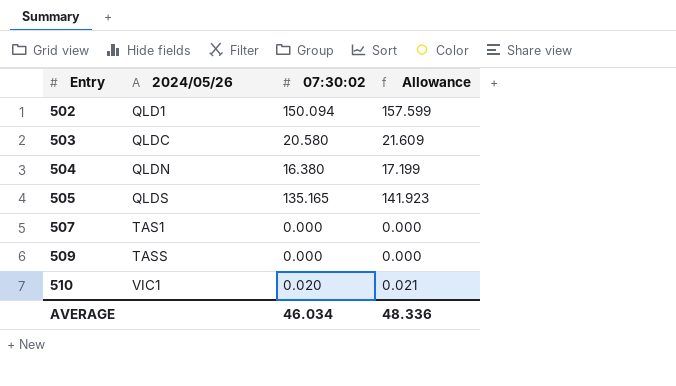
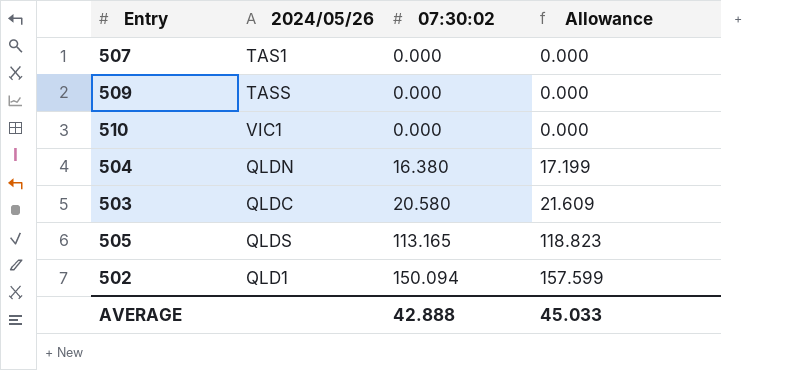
row order: Entry ascending -> 07:30:02 ascending
510 | 07:30:02: 0.020 -> 0.000
510 | Allowance: 0.021 -> 0.000
505 | 07:30:02: 135.165 -> 113.165
505 | Allowance: 141.923 -> 118.823
AVERAGE | 07:30:02: 46.034 -> 42.888
AVERAGE | Allowance: 48.336 -> 45.033

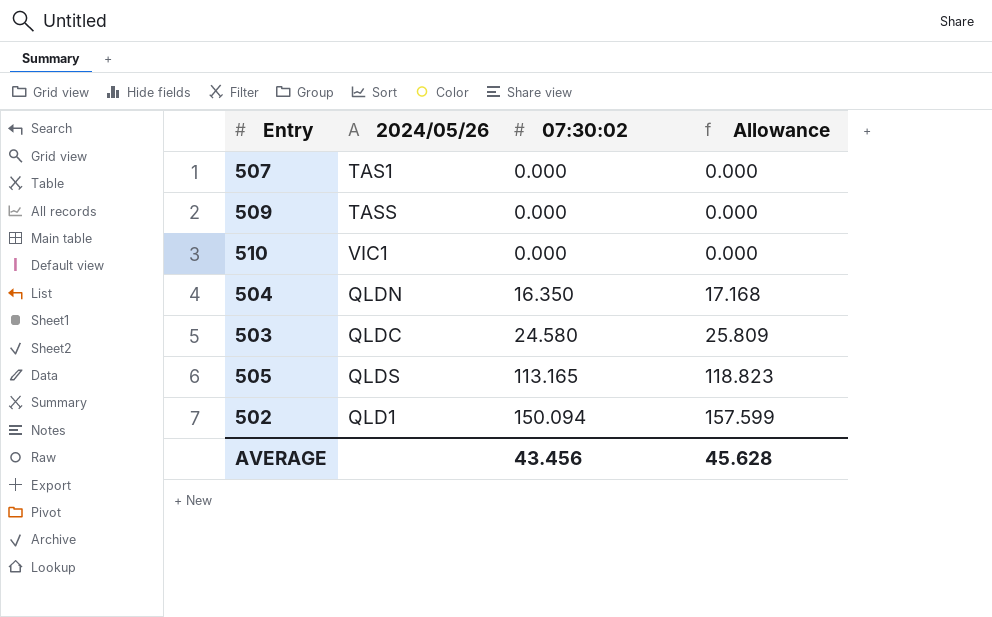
504 | 07:30:02: 16.380 -> 16.350
504 | Allowance: 17.199 -> 17.168
503 | 07:30:02: 20.580 -> 24.580
503 | Allowance: 21.609 -> 25.809
AVERAGE | 07:30:02: 42.888 -> 43.456
AVERAGE | Allowance: 45.033 -> 45.628

